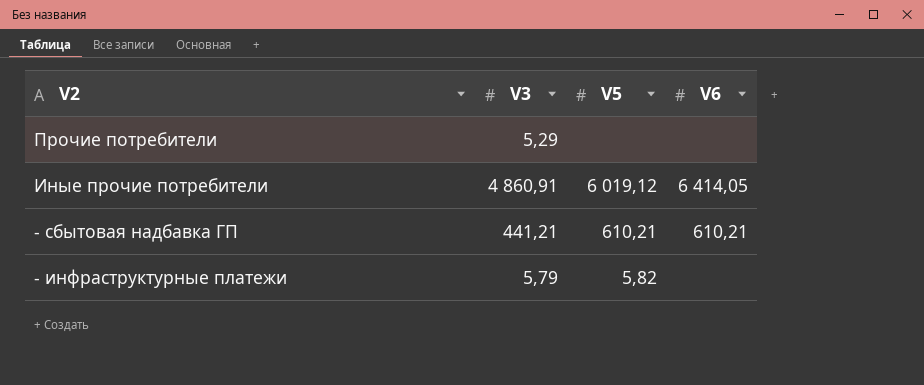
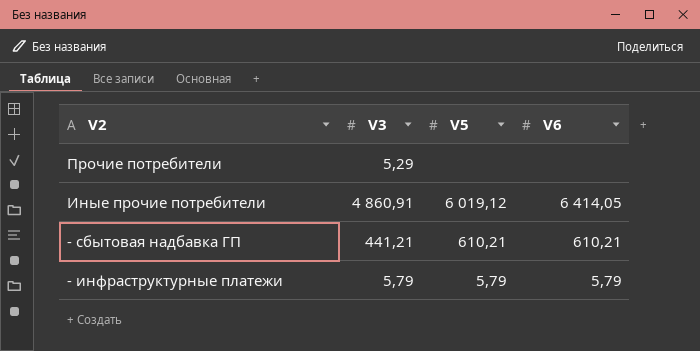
- инфраструктурные платежи | V5: 5,82 -> 5,79
- инфраструктурные платежи | V6: none -> 5,79

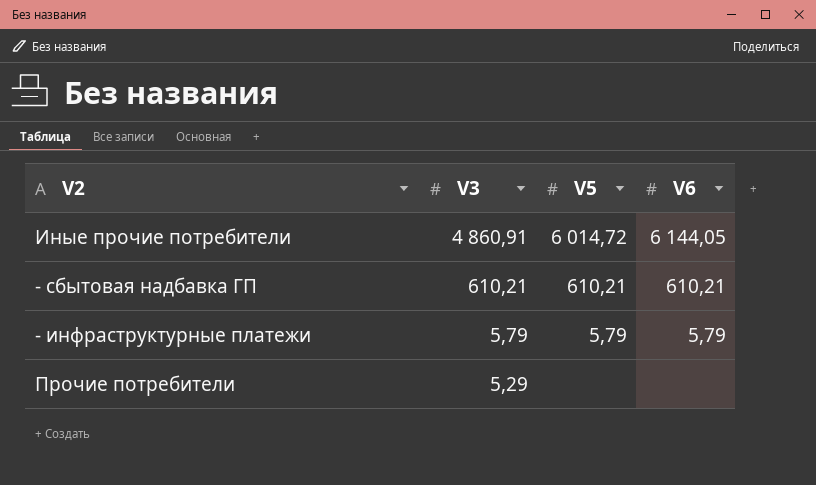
row order: V2 descending -> V3 descending
Иные прочие потребители | V5: 6 019,12 -> 6 014,72
Иные прочие потребители | V6: 6 414,05 -> 6 144,05
- сбытовая надбавка ГП | V3: 441,21 -> 610,21

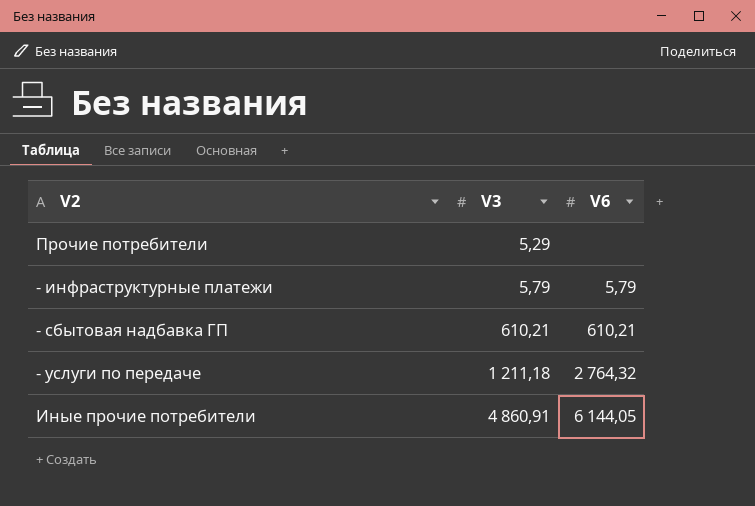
row order: V3 descending -> V3 ascending
column V5 | position: 3 -> none
row - услуги по передаче: none -> 1 211,18 | 2 764,32

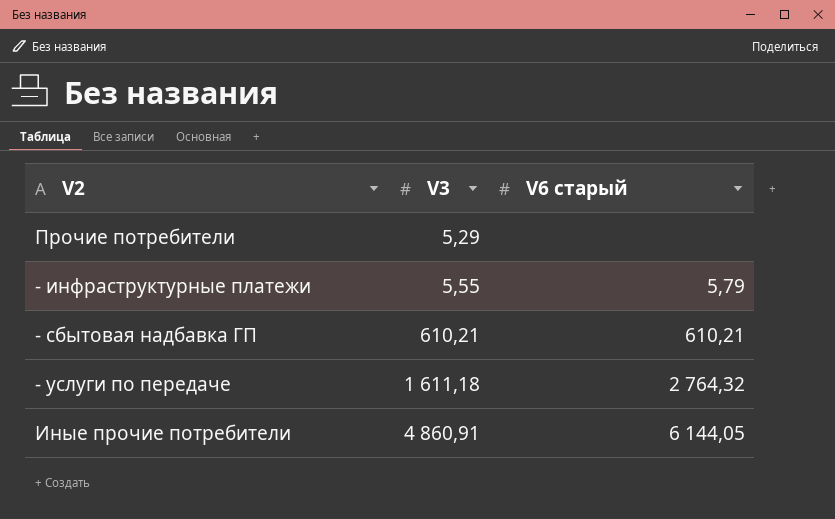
column name: V6 -> V6 старый
- инфраструктурные платежи | V3: 5,79 -> 5,55
- услуги по передаче | V3: 1 211,18 -> 1 611,18

